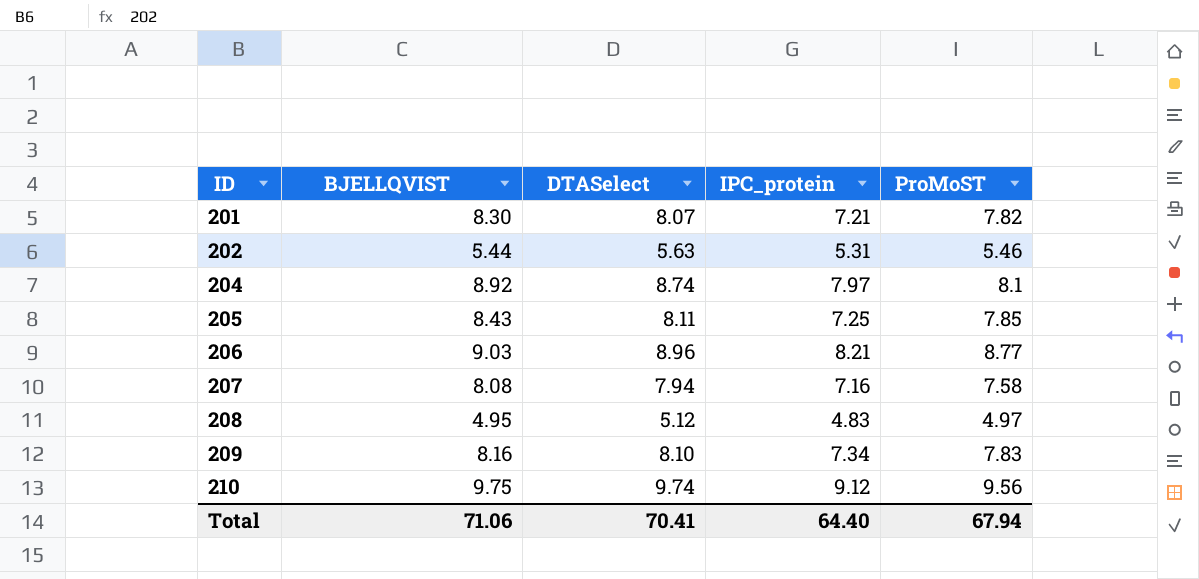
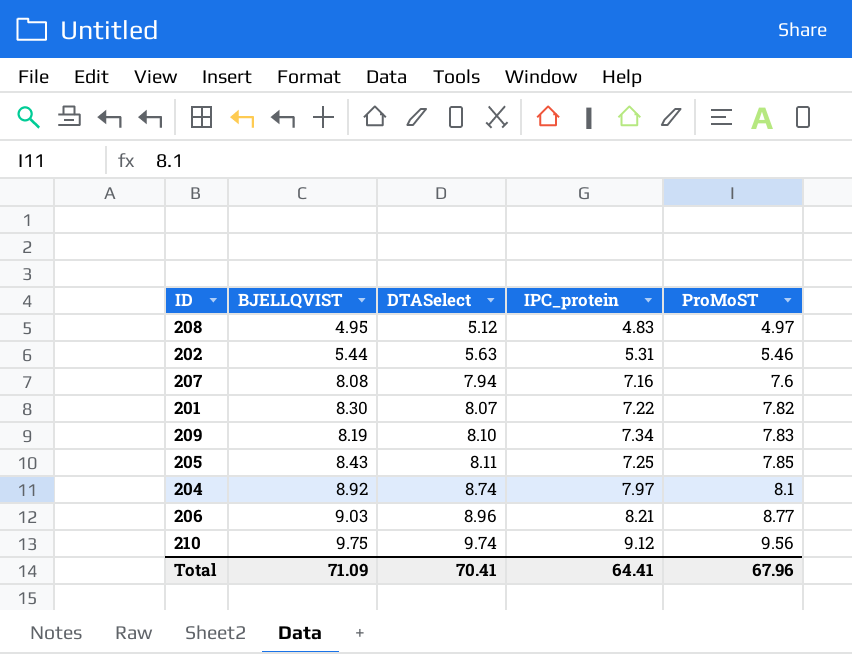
row order: ID ascending -> DTASelect ascending
207 | ProMoST: 7.58 -> 7.6
201 | IPC_protein: 7.21 -> 7.22
209 | BJELLQVIST: 8.16 -> 8.19
Total | BJELLQVIST: 71.06 -> 71.09
Total | IPC_protein: 64.40 -> 64.41
Total | ProMoST: 67.94 -> 67.96

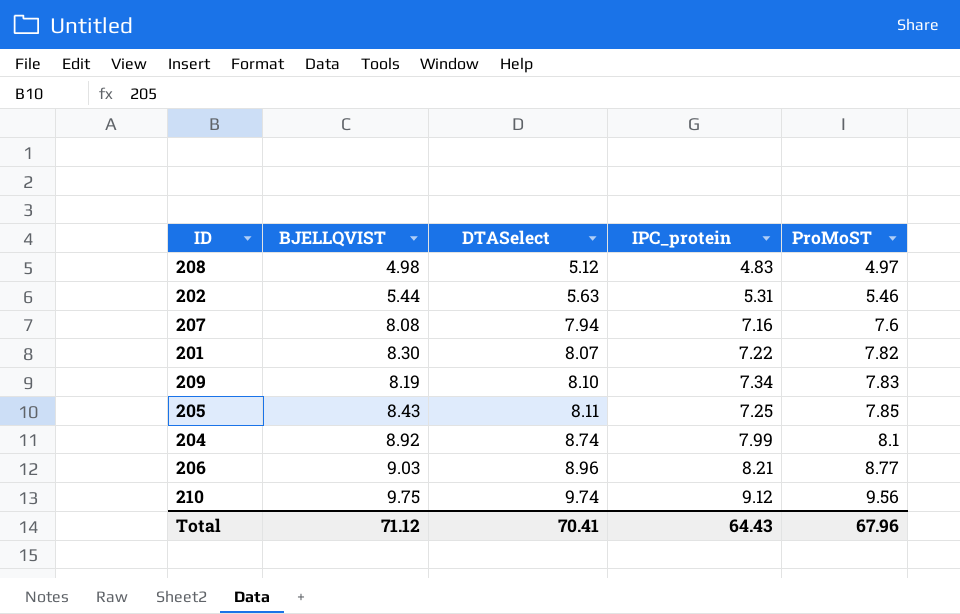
208 | BJELLQVIST: 4.95 -> 4.98
204 | IPC_protein: 7.97 -> 7.99
Total | BJELLQVIST: 71.09 -> 71.12
Total | IPC_protein: 64.41 -> 64.43

